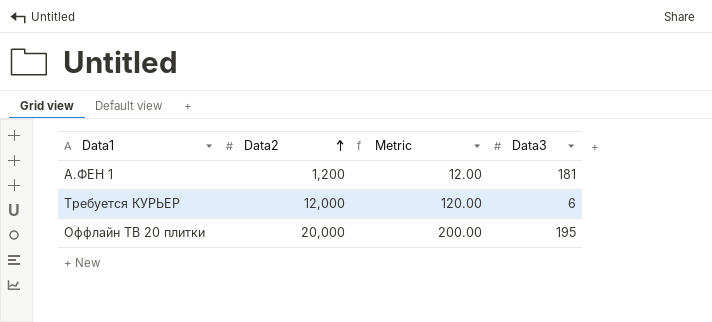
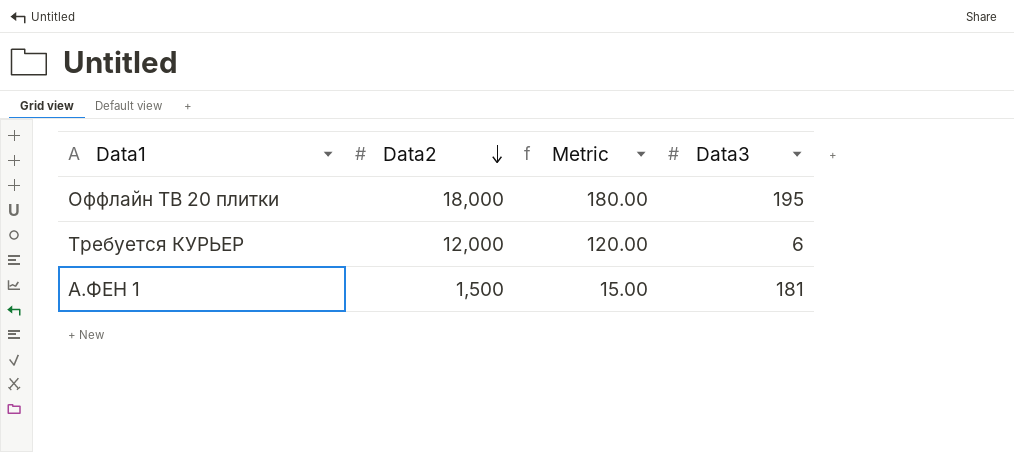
row order: Data2 ascending -> Data2 descending
Оффлайн ТВ 20 плитки | Data2: 20,000 -> 18,000
Оффлайн ТВ 20 плитки | Metric: 200.00 -> 180.00
А.ФЕН 1 | Data2: 1,200 -> 1,500
А.ФЕН 1 | Metric: 12.00 -> 15.00

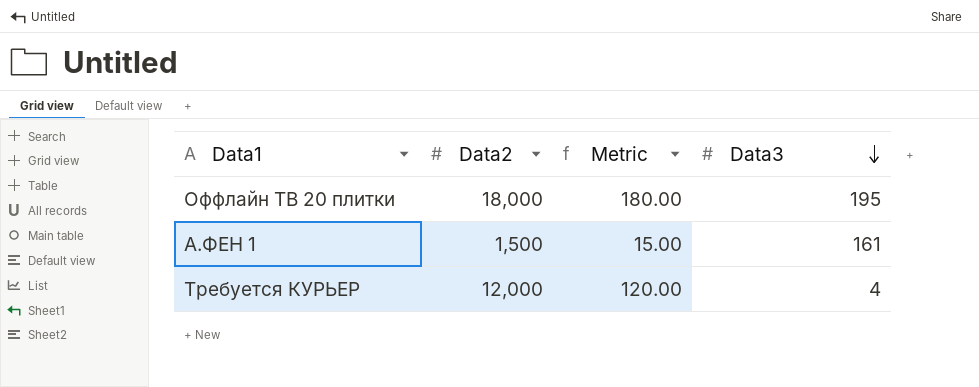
row order: Data2 descending -> Data3 descending
А.ФЕН 1 | Data3: 181 -> 161
Требуется КУРЬЕР | Data3: 6 -> 4

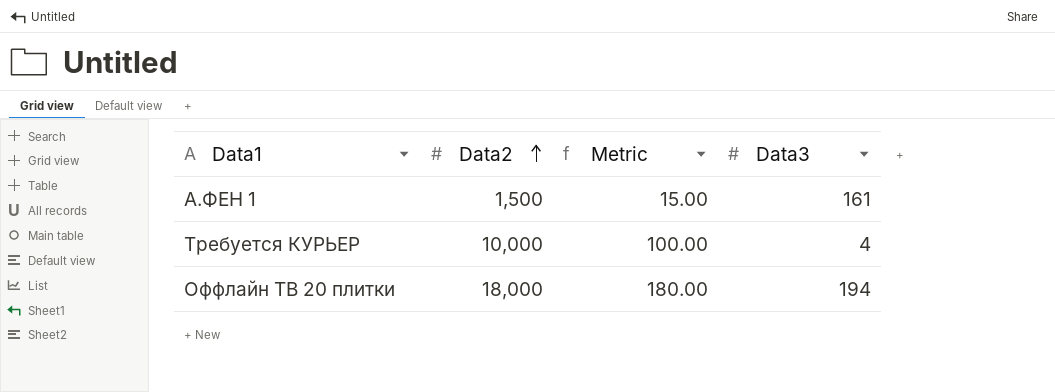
row order: Data3 descending -> Data2 ascending
Требуется КУРЬЕР | Data2: 12,000 -> 10,000
Требуется КУРЬЕР | Metric: 120.00 -> 100.00
Оффлайн ТВ 20 плитки | Data3: 195 -> 194

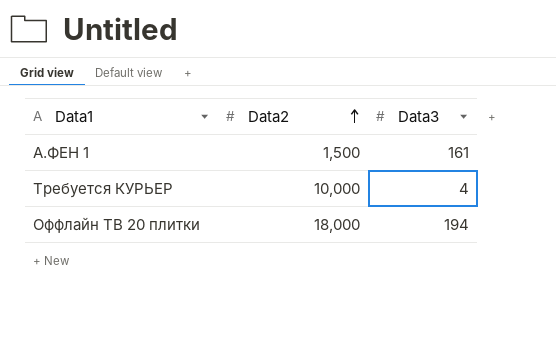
column Metric | formula: [Data2] * 0.01 -> none

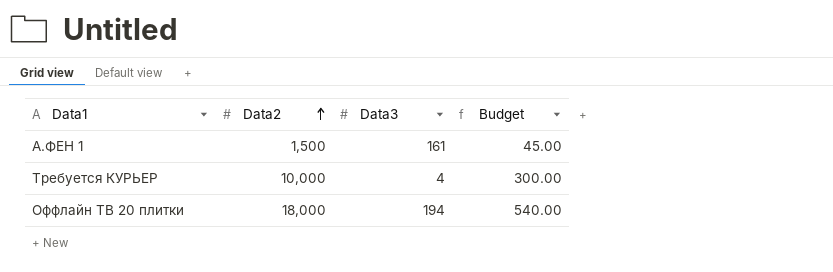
column Budget | formula: none -> [Data2] * 0.03

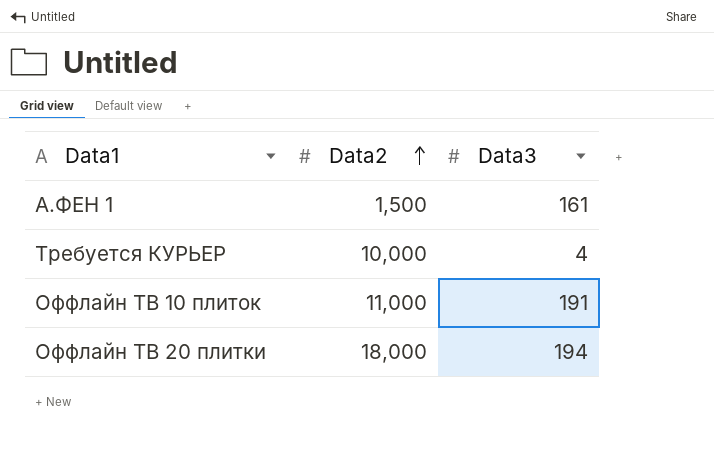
column Budget | formula: [Data2] * 0.03 -> none
row Оффлайн ТВ 10 плиток: none -> 11,000 | 191

